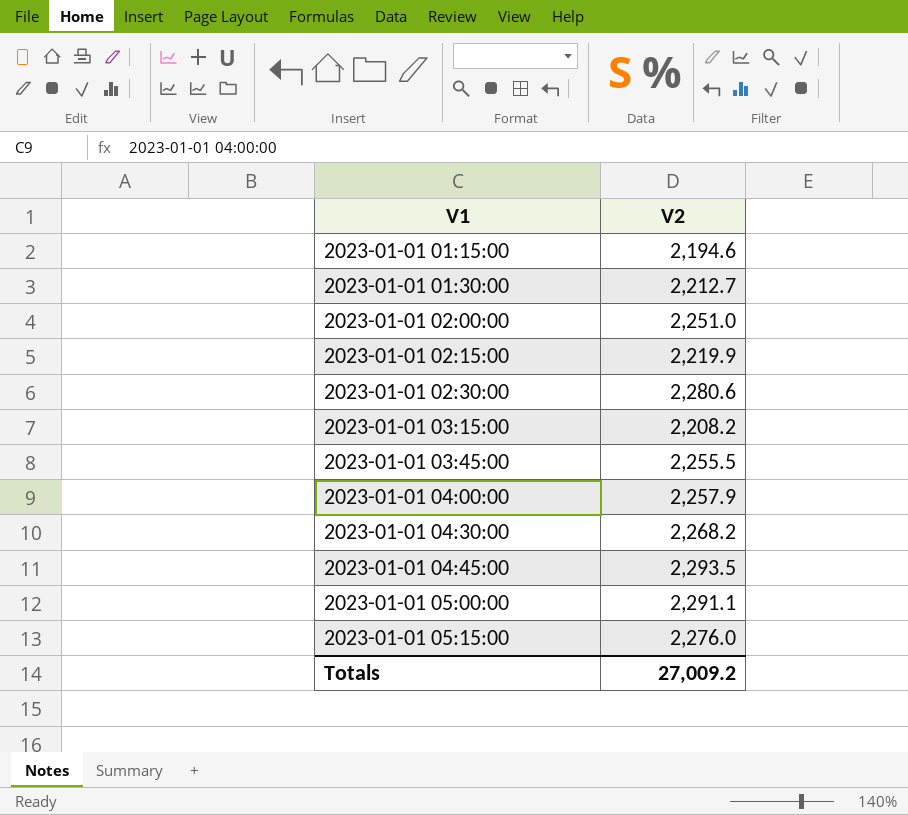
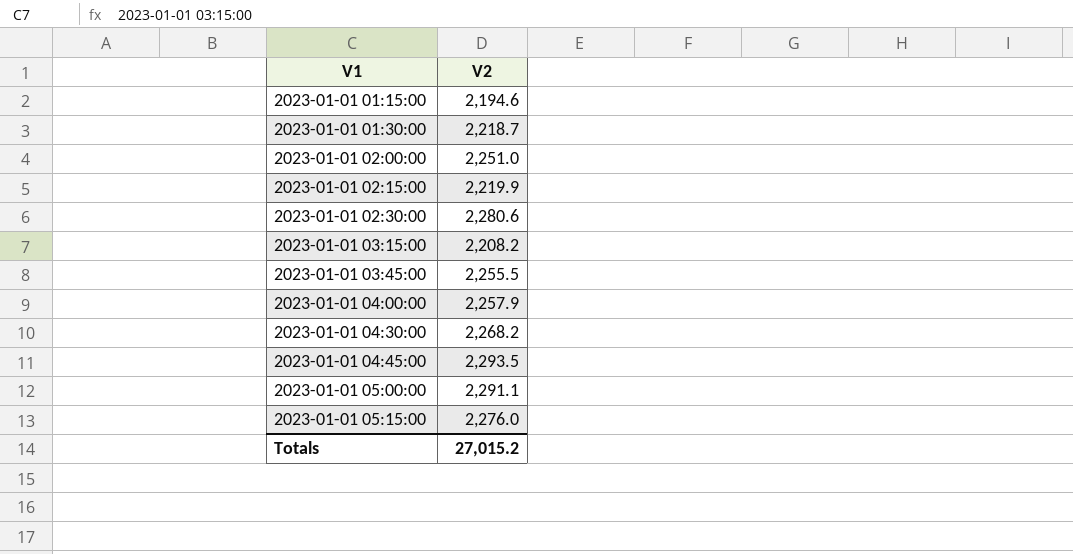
2023-01-01 01:30:00 | V2: 2,212.7 -> 2,218.7
Totals | V2: 27,009.2 -> 27,015.2

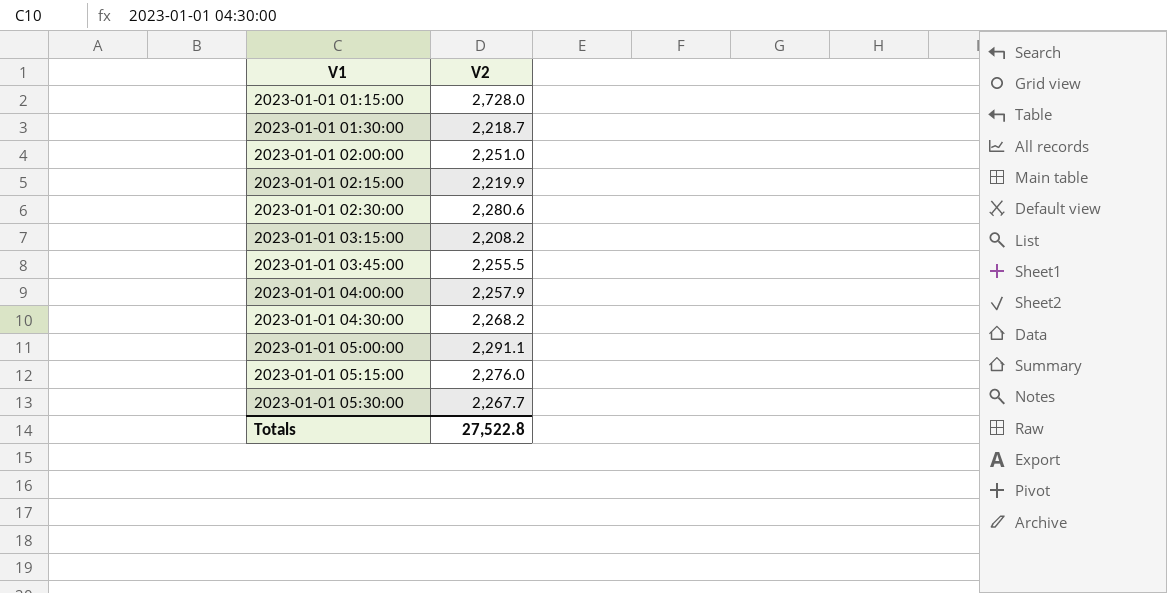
row 2023-01-01 04:45:00: 2,293.5 -> none
2023-01-01 01:15:00 | V2: 2,194.6 -> 2,728.0
row 2023-01-01 05:30:00: none -> 2,267.7
Totals | V2: 27,015.2 -> 27,522.8

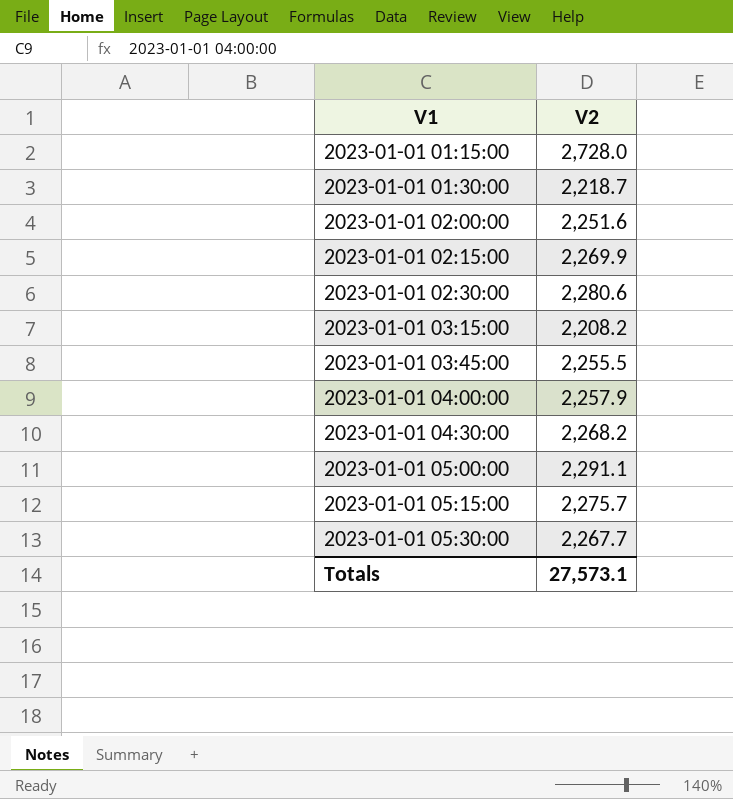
2023-01-01 02:00:00 | V2: 2,251.0 -> 2,251.6
2023-01-01 02:15:00 | V2: 2,219.9 -> 2,269.9
2023-01-01 05:15:00 | V2: 2,276.0 -> 2,275.7
Totals | V2: 27,522.8 -> 27,573.1

